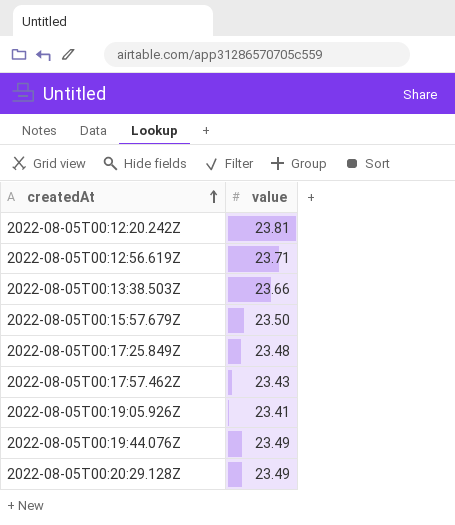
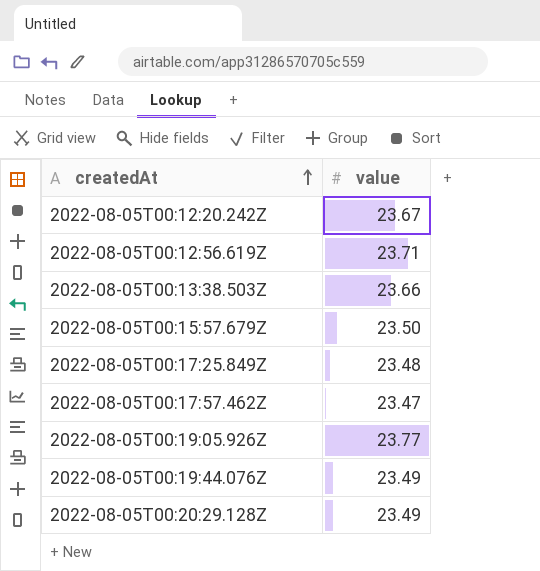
2022-08-05T00:12:20.242Z | value: 23.81 -> 23.67
2022-08-05T00:17:57.462Z | value: 23.43 -> 23.47
2022-08-05T00:19:05.926Z | value: 23.41 -> 23.77

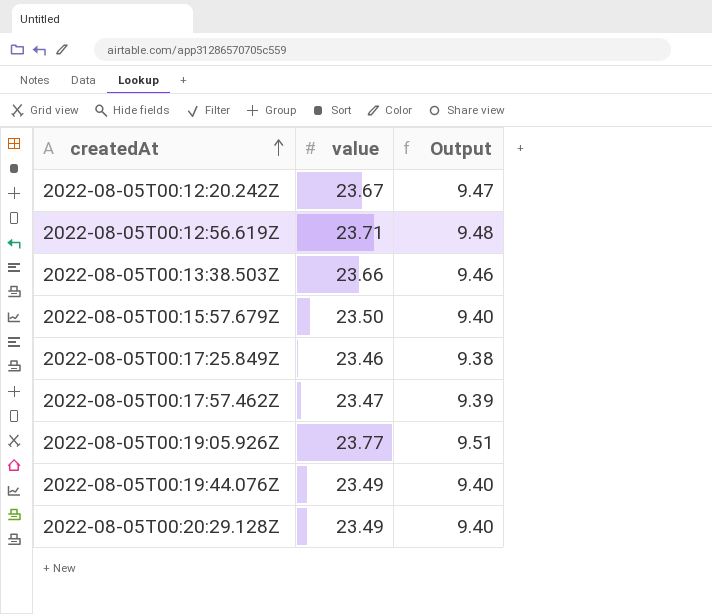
column Output | formula: none -> [value] * 0.4
2022-08-05T00:17:25.849Z | value: 23.48 -> 23.46

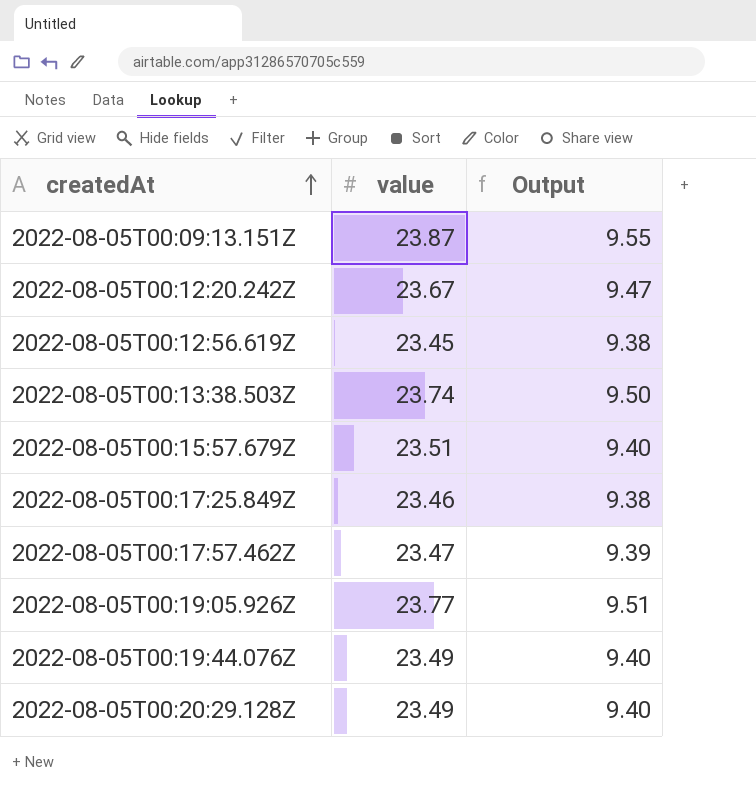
row 2022-08-05T00:09:13.151Z: none -> 23.87 | 9.55
2022-08-05T00:12:56.619Z | value: 23.71 -> 23.45
2022-08-05T00:12:56.619Z | Output: 9.48 -> 9.38
2022-08-05T00:13:38.503Z | value: 23.66 -> 23.74
2022-08-05T00:13:38.503Z | Output: 9.46 -> 9.50
2022-08-05T00:15:57.679Z | value: 23.50 -> 23.51

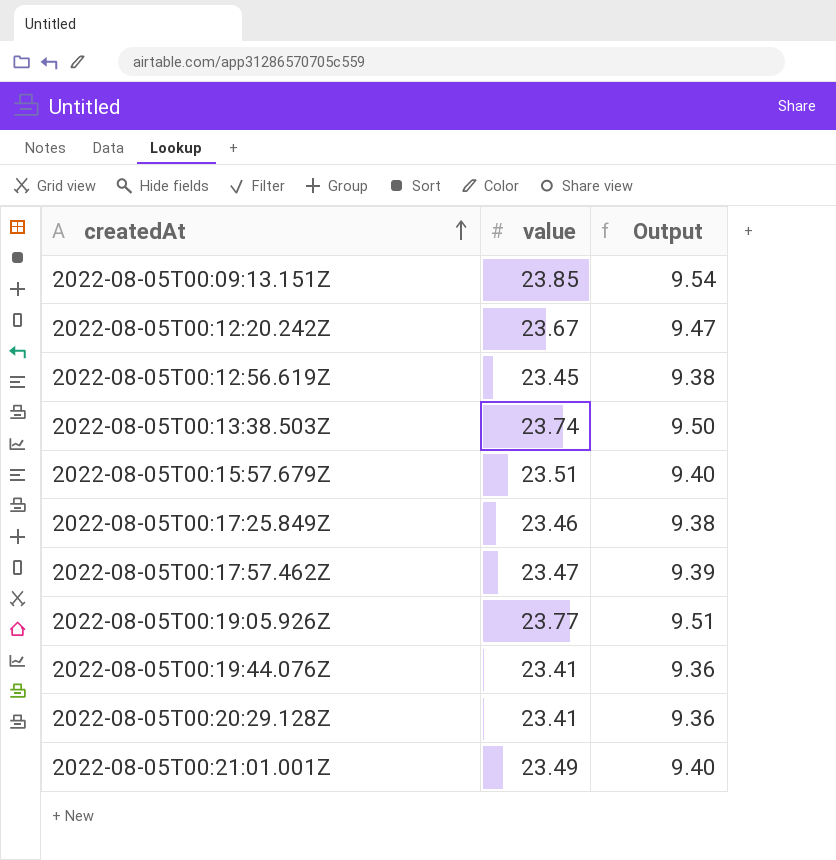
2022-08-05T00:09:13.151Z | value: 23.87 -> 23.85
2022-08-05T00:09:13.151Z | Output: 9.55 -> 9.54
2022-08-05T00:19:44.076Z | value: 23.49 -> 23.41
2022-08-05T00:19:44.076Z | Output: 9.40 -> 9.36
2022-08-05T00:20:29.128Z | value: 23.49 -> 23.41
2022-08-05T00:20:29.128Z | Output: 9.40 -> 9.36
row 2022-08-05T00:21:01.001Z: none -> 23.49 | 9.40

